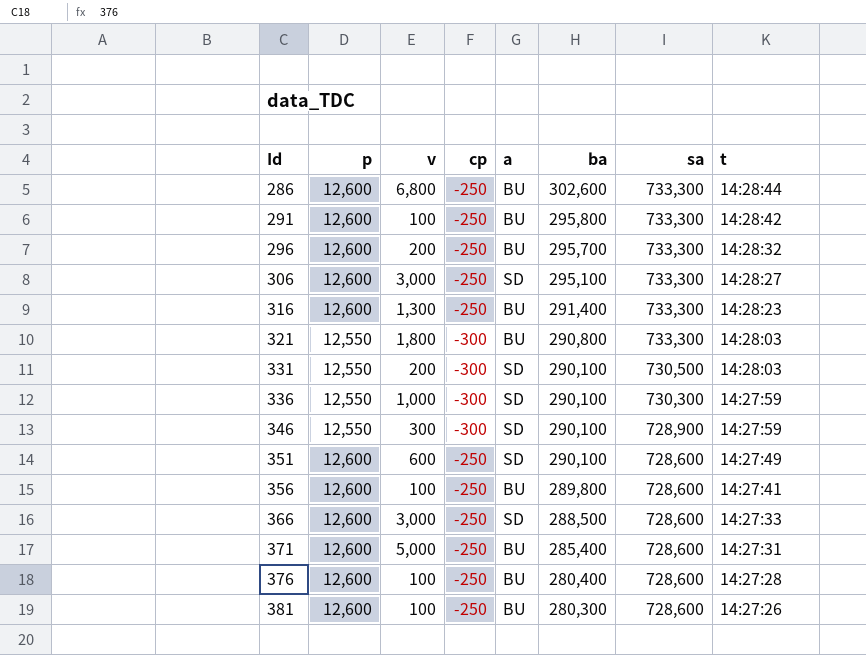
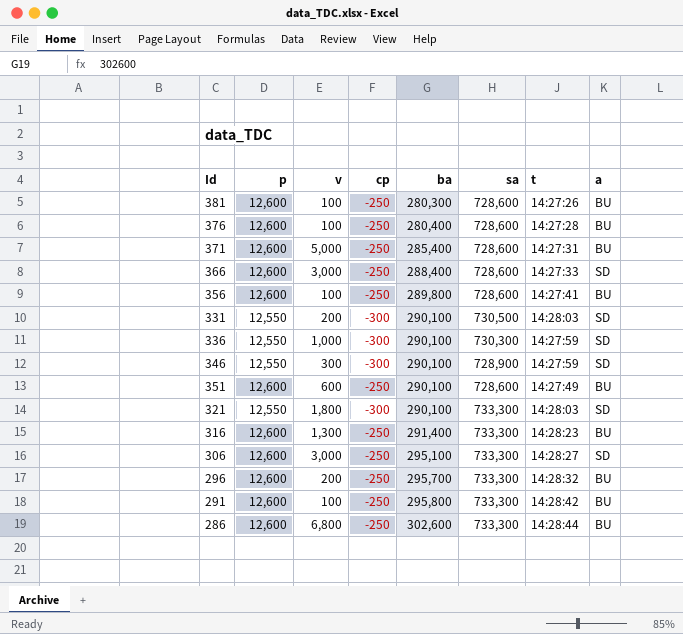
row order: Id ascending -> ba ascending
column a | position: 5 -> 8
366 | ba: 288,500 -> 288,400
351 | a: SD -> BU
321 | ba: 290,800 -> 290,100
321 | a: BU -> SD

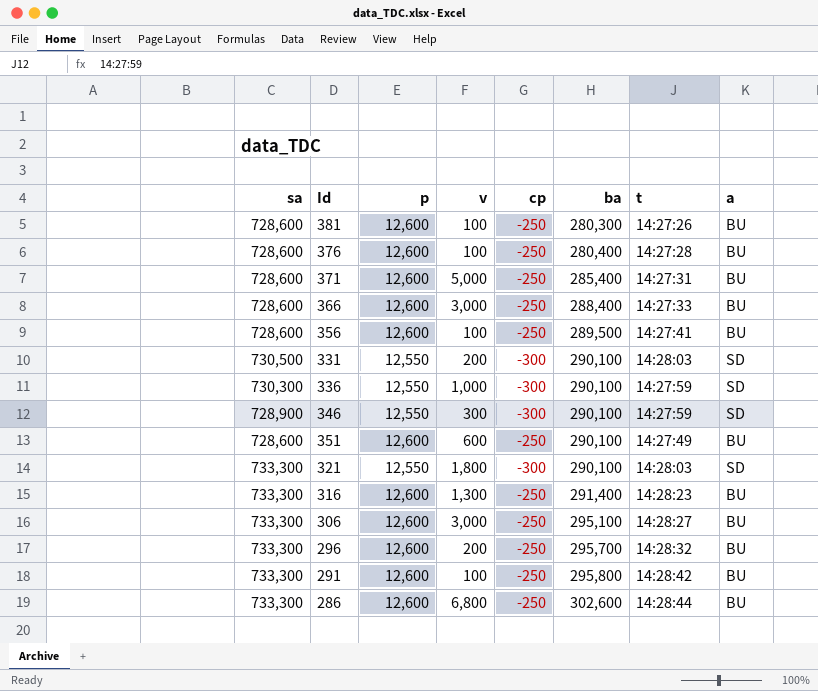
column sa | position: 6 -> 1
366 | a: SD -> BU
356 | ba: 289,800 -> 289,500
306 | a: SD -> BU

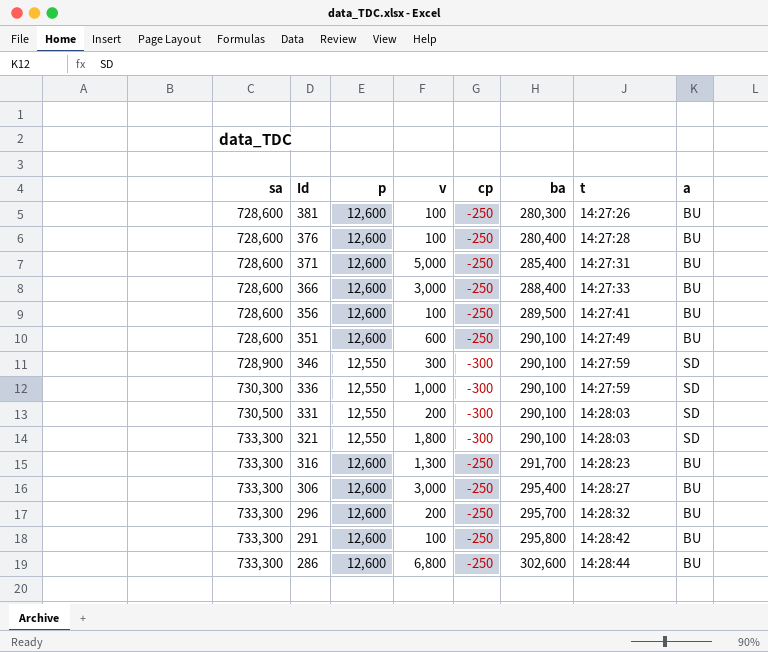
row order: ba ascending -> sa ascending
316 | ba: 291,400 -> 291,700
306 | ba: 295,100 -> 295,400

